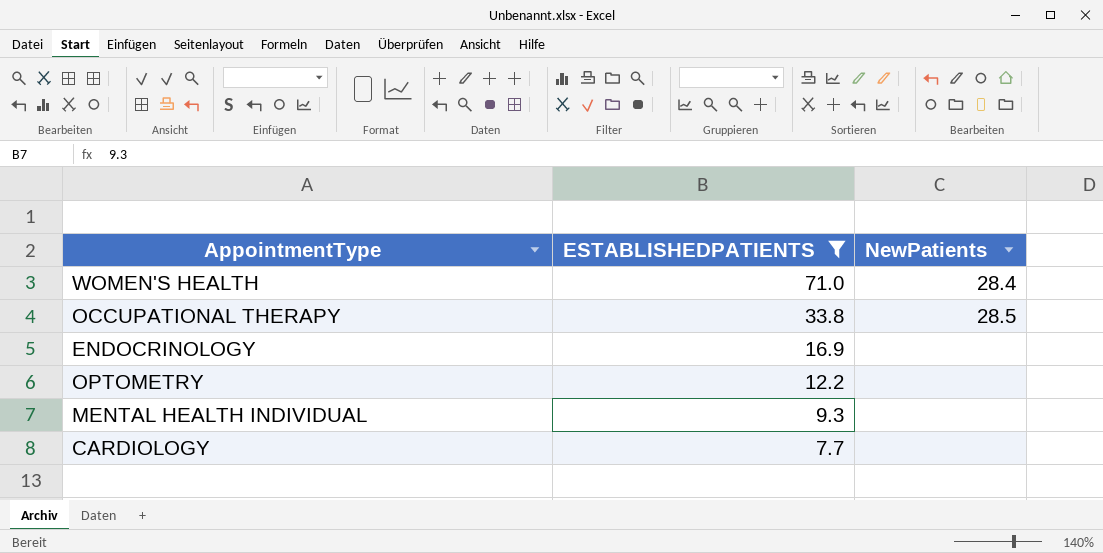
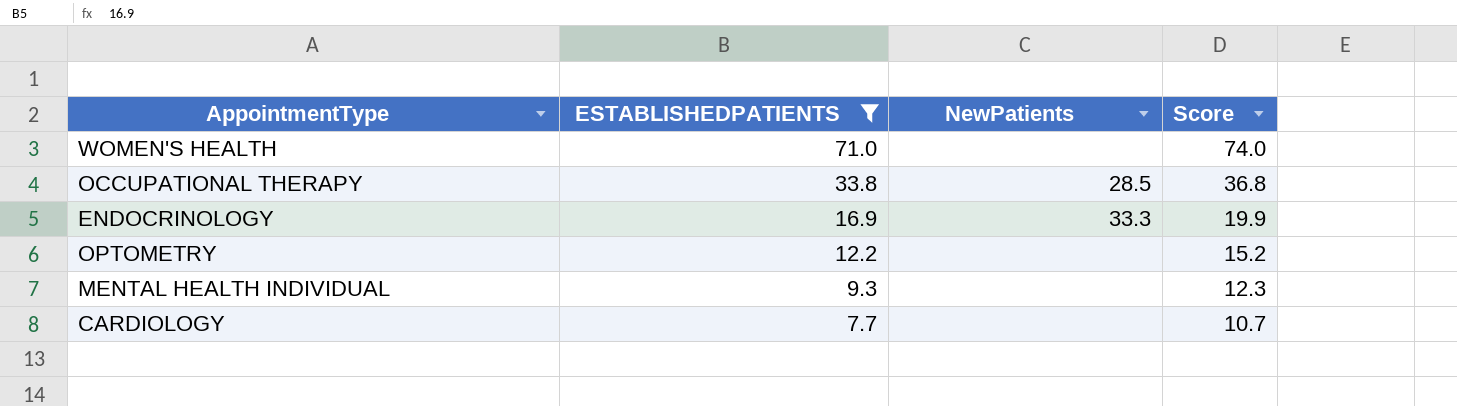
column Score | formula: none -> [ESTABLISHEDPATIENTS] + 3
WOMEN'S HEALTH | NewPatients: 28.4 -> none
ENDOCRINOLOGY | NewPatients: none -> 33.3

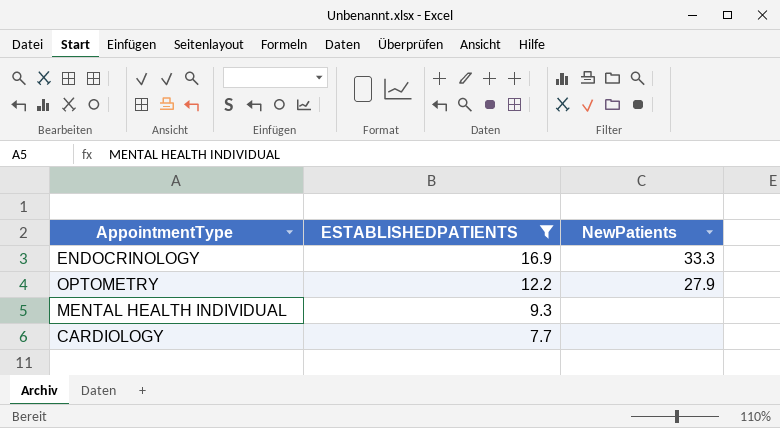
column Score | formula: [ESTABLISHEDPATIENTS] + 3 -> none
row WOMEN'S HEALTH: 71.0 | none | 74.0 -> none
row OCCUPATIONAL THERAPY: 33.8 | 28.5 | 36.8 -> none
OPTOMETRY | NewPatients: none -> 27.9

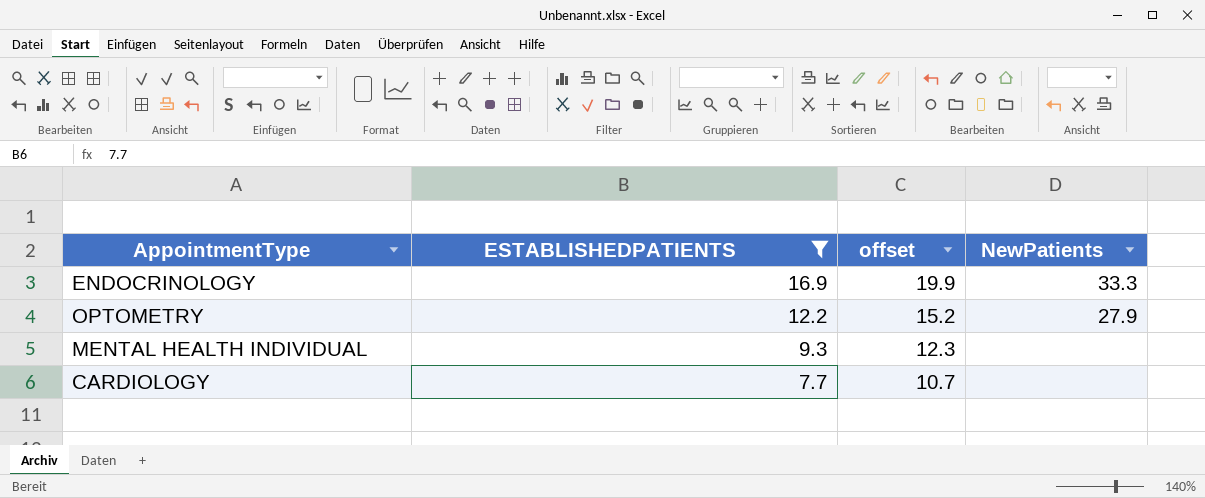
column offset | formula: none -> [ESTABLISHEDPATIENTS] + 3

